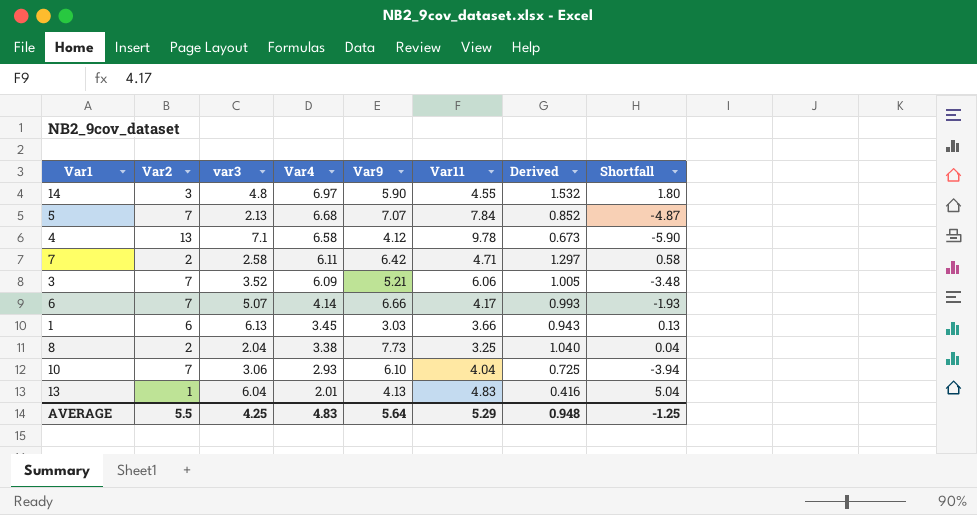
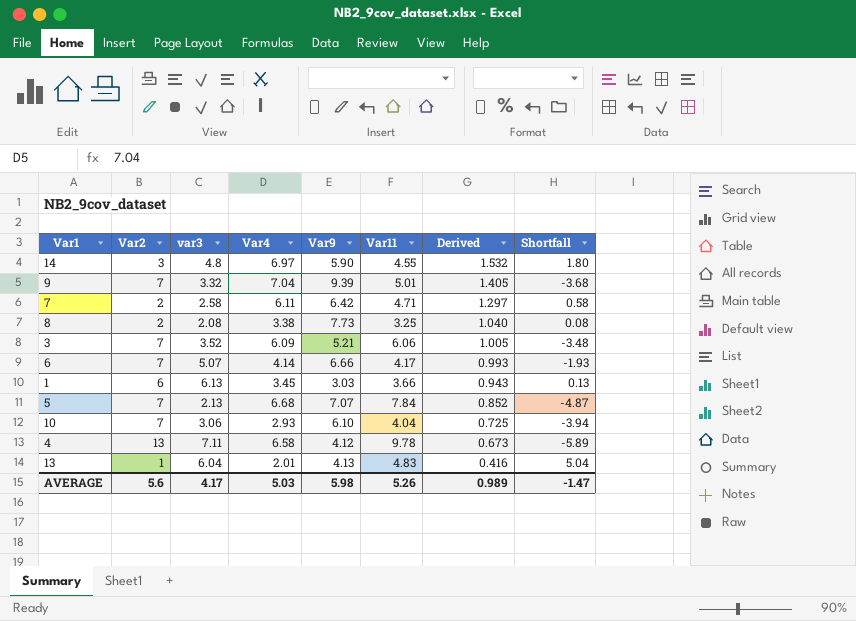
row order: Var4 descending -> Derived descending
row 9: none -> 7 | 3.32 | 7.04 | 9.39 | 5.01 | 1.405 | -3.68
8 | var3: 2.04 -> 2.08
8 | Shortfall: 0.04 -> 0.08
4 | var3: 7.1 -> 7.11
4 | Shortfall: -5.90 -> -5.89
AVERAGE | Var2: 5.5 -> 5.6
AVERAGE | var3: 4.25 -> 4.17
AVERAGE | Var4: 4.83 -> 5.03
AVERAGE | Var9: 5.64 -> 5.98
AVERAGE | Var11: 5.29 -> 5.26
AVERAGE | Derived: 0.948 -> 0.989
AVERAGE | Shortfall: -1.25 -> -1.47

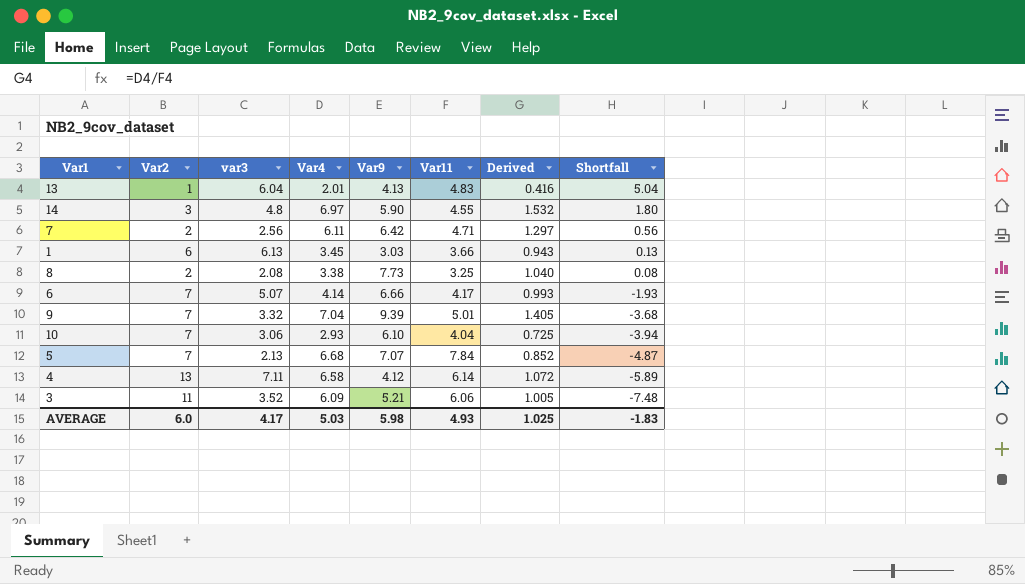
row order: Derived descending -> Shortfall descending
7 | var3: 2.58 -> 2.56
7 | Shortfall: 0.58 -> 0.56
4 | Var11: 9.78 -> 6.14
4 | Derived: 0.673 -> 1.072
3 | Var2: 7 -> 11
3 | Shortfall: -3.48 -> -7.48
AVERAGE | Var2: 5.6 -> 6.0
AVERAGE | Var11: 5.26 -> 4.93
AVERAGE | Derived: 0.989 -> 1.025
AVERAGE | Shortfall: -1.47 -> -1.83

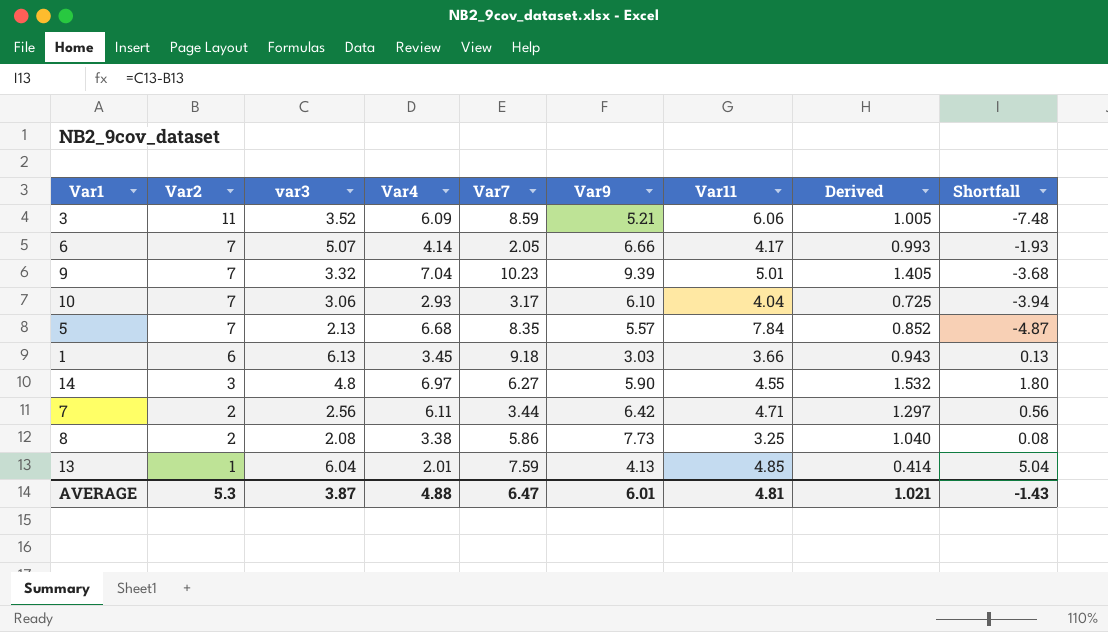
row order: Shortfall descending -> Var2 descending
column Var7 | position: none -> 5
row 4: 13 | 7.11 | 6.58 | 4.12 | 6.14 | 1.072 | -5.89 -> none
5 | Var9: 7.07 -> 5.57
13 | Var11: 4.83 -> 4.85
13 | Derived: 0.416 -> 0.414
AVERAGE | Var2: 6.0 -> 5.3
AVERAGE | var3: 4.17 -> 3.87
AVERAGE | Var4: 5.03 -> 4.88
AVERAGE | Var9: 5.98 -> 6.01
AVERAGE | Var11: 4.93 -> 4.81
AVERAGE | Derived: 1.025 -> 1.021
AVERAGE | Shortfall: -1.83 -> -1.43

